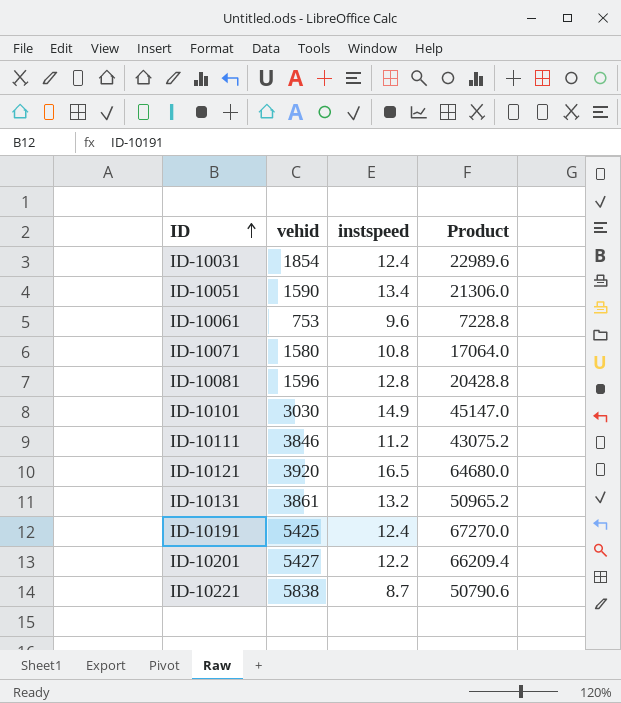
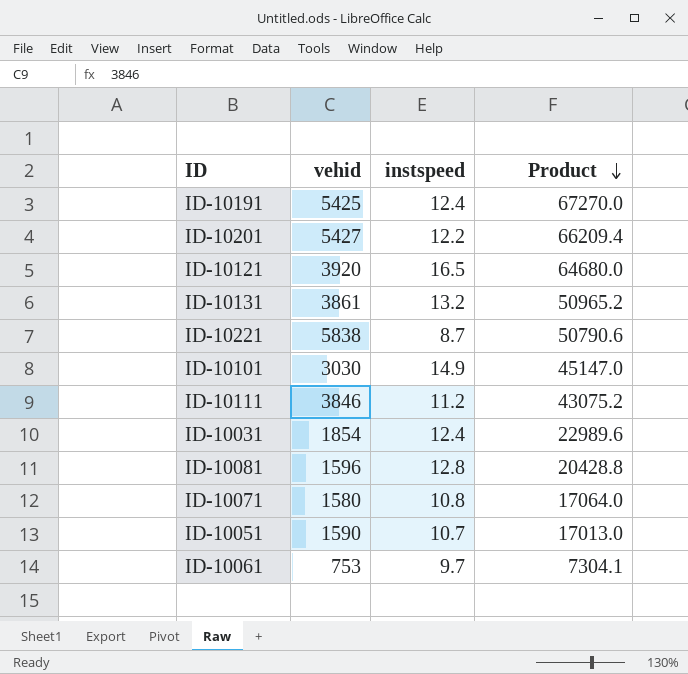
row order: ID ascending -> Product descending
ID-10051 | instspeed: 13.4 -> 10.7
ID-10051 | Product: 21306.0 -> 17013.0
ID-10061 | instspeed: 9.6 -> 9.7
ID-10061 | Product: 7228.8 -> 7304.1

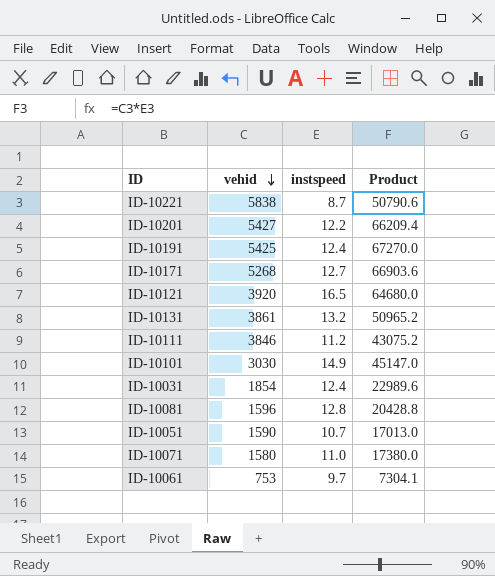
row order: Product descending -> vehid descending
row ID-10171: none -> 5268 | 12.7 | 66903.6
ID-10071 | instspeed: 10.8 -> 11.0
ID-10071 | Product: 17064.0 -> 17380.0

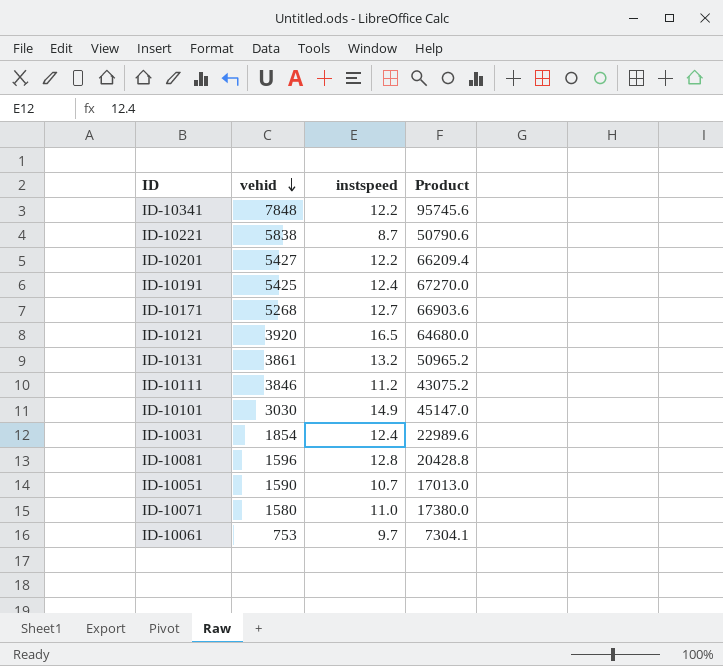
row ID-10341: none -> 7848 | 12.2 | 95745.6

